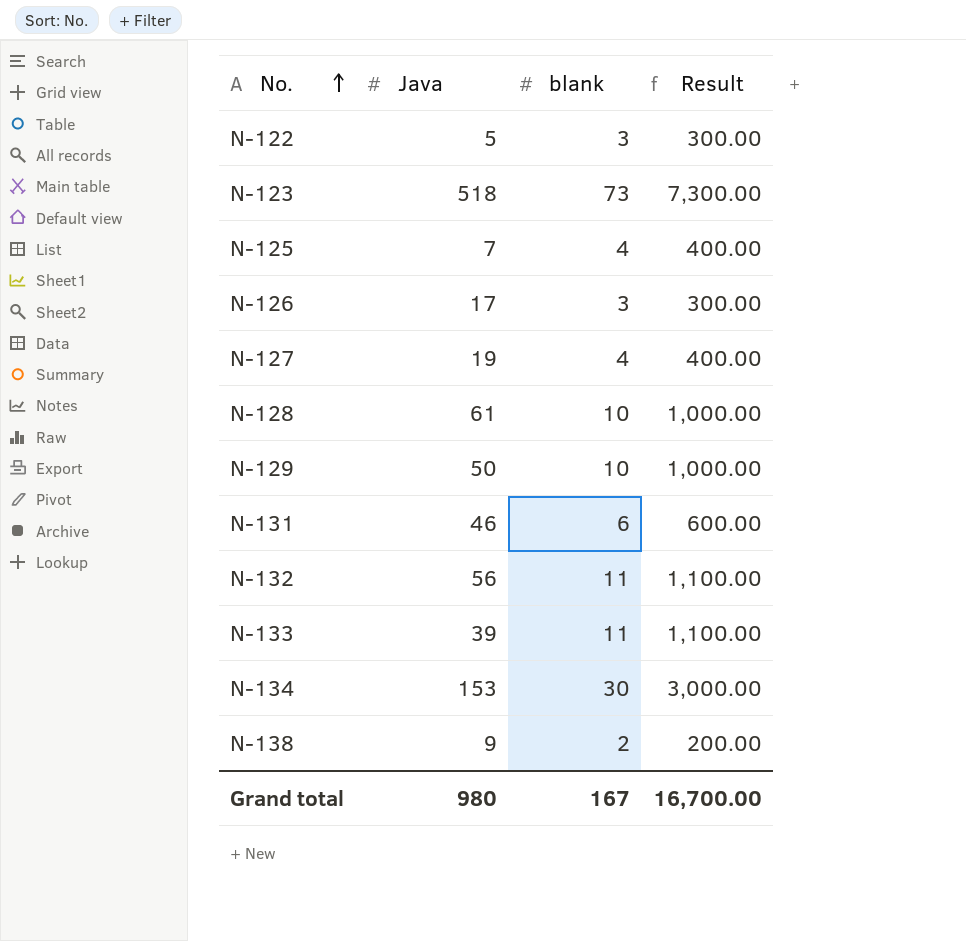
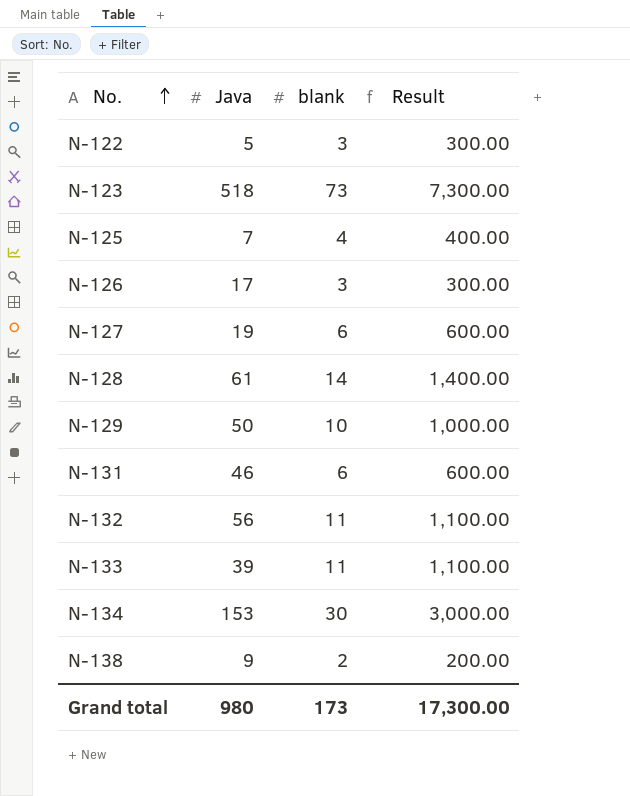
N-127 | blank: 4 -> 6
N-127 | Result: 400.00 -> 600.00
N-128 | blank: 10 -> 14
N-128 | Result: 1,000.00 -> 1,400.00
Grand total | blank: 167 -> 173
Grand total | Result: 16,700.00 -> 17,300.00

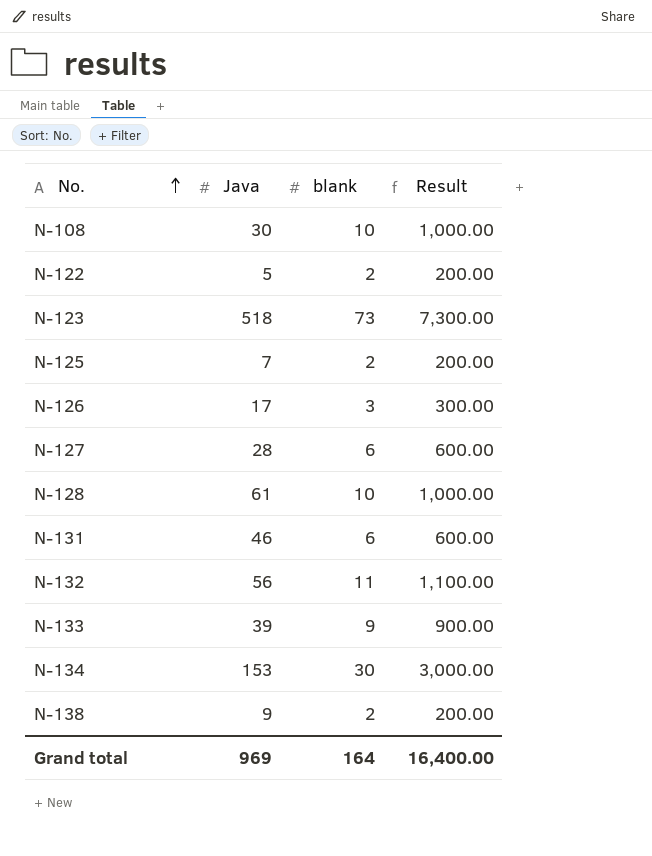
row N-129: 50 | 10 | 1,000.00 -> none
row N-108: none -> 30 | 10 | 1,000.00
N-122 | blank: 3 -> 2
N-122 | Result: 300.00 -> 200.00
N-125 | blank: 4 -> 2
N-125 | Result: 400.00 -> 200.00
N-127 | Java: 19 -> 28
N-128 | blank: 14 -> 10
N-128 | Result: 1,400.00 -> 1,000.00
N-133 | blank: 11 -> 9
N-133 | Result: 1,100.00 -> 900.00
Grand total | Java: 980 -> 969
Grand total | blank: 173 -> 164
Grand total | Result: 17,300.00 -> 16,400.00

